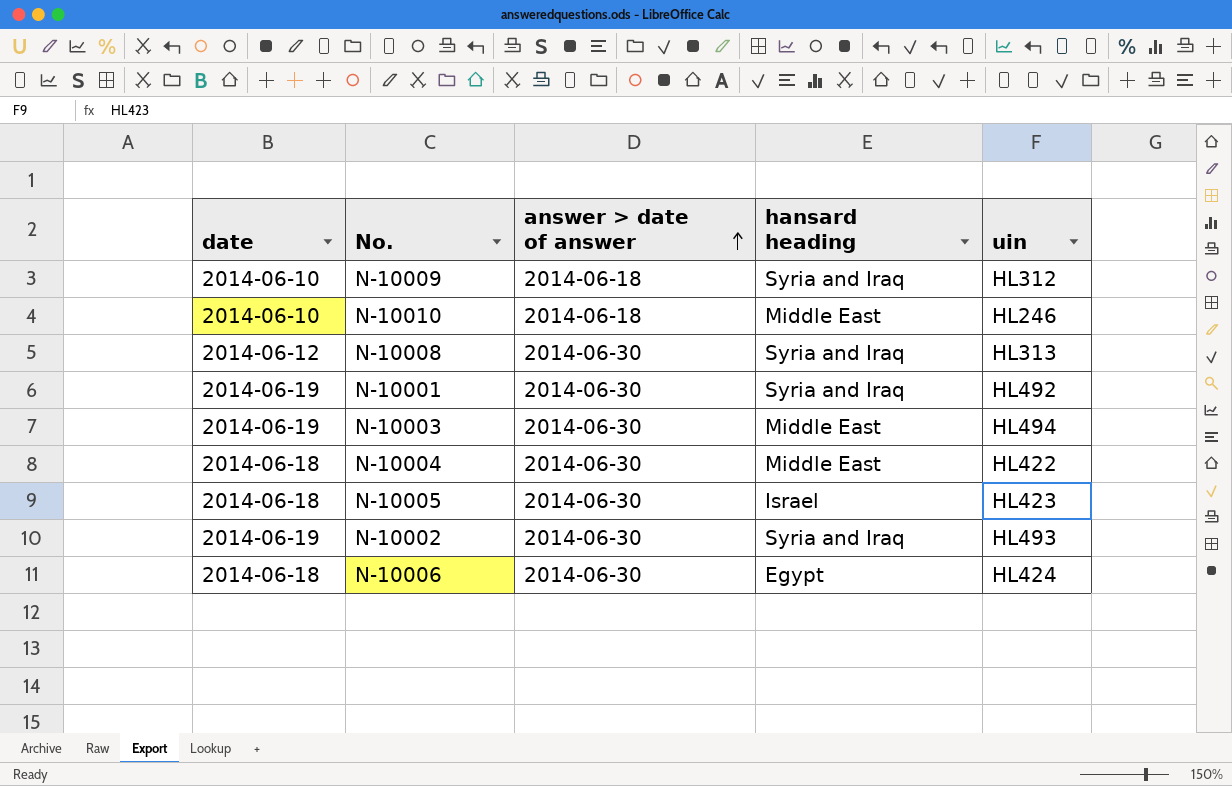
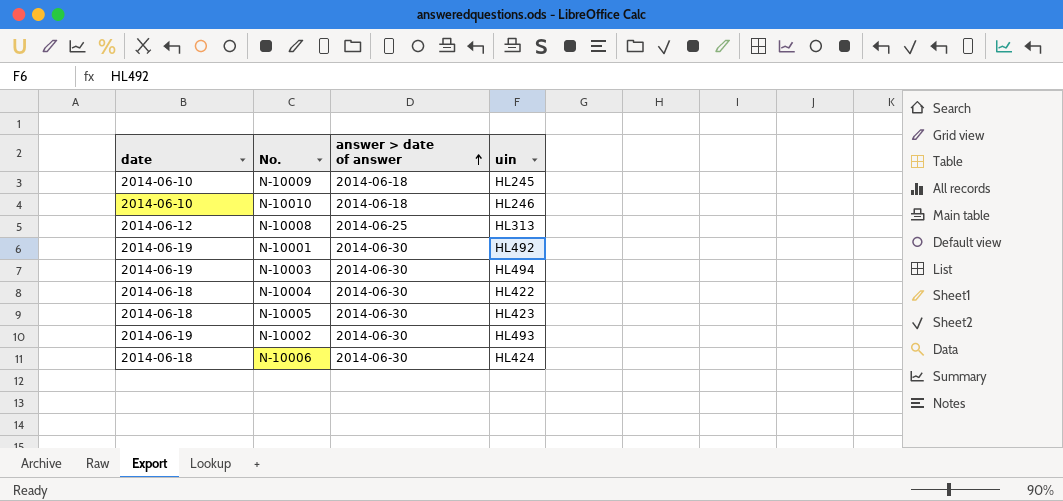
column hansard heading | position: 4 -> none
N-10009 | uin: HL312 -> HL245
N-10008 | answer > date of answer: 2014-06-30 -> 2014-06-25

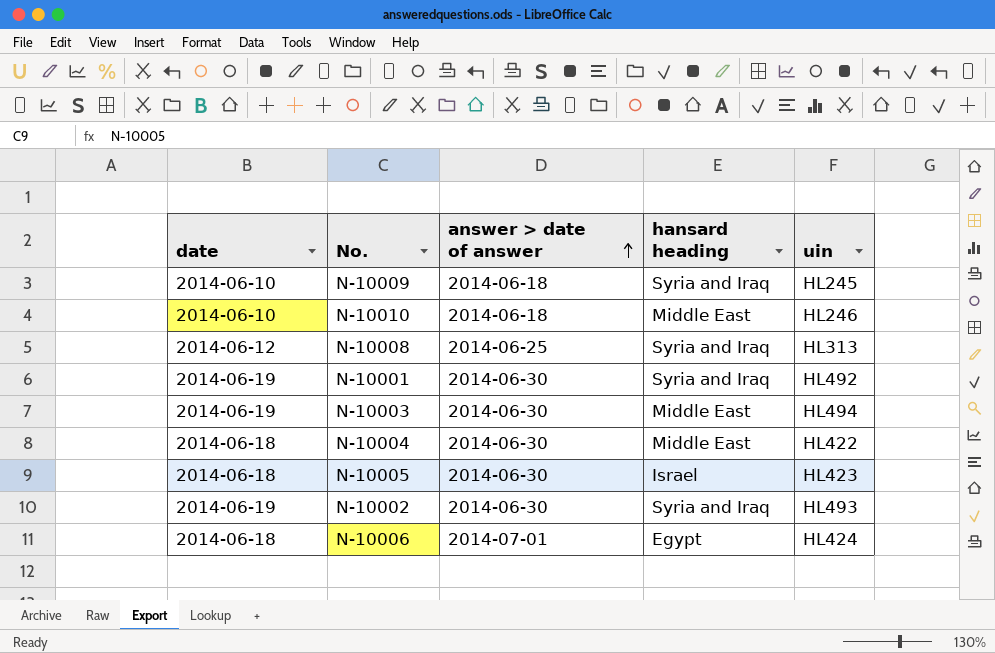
column hansard heading | position: none -> 4
N-10006 | answer > date of answer: 2014-06-30 -> 2014-07-01

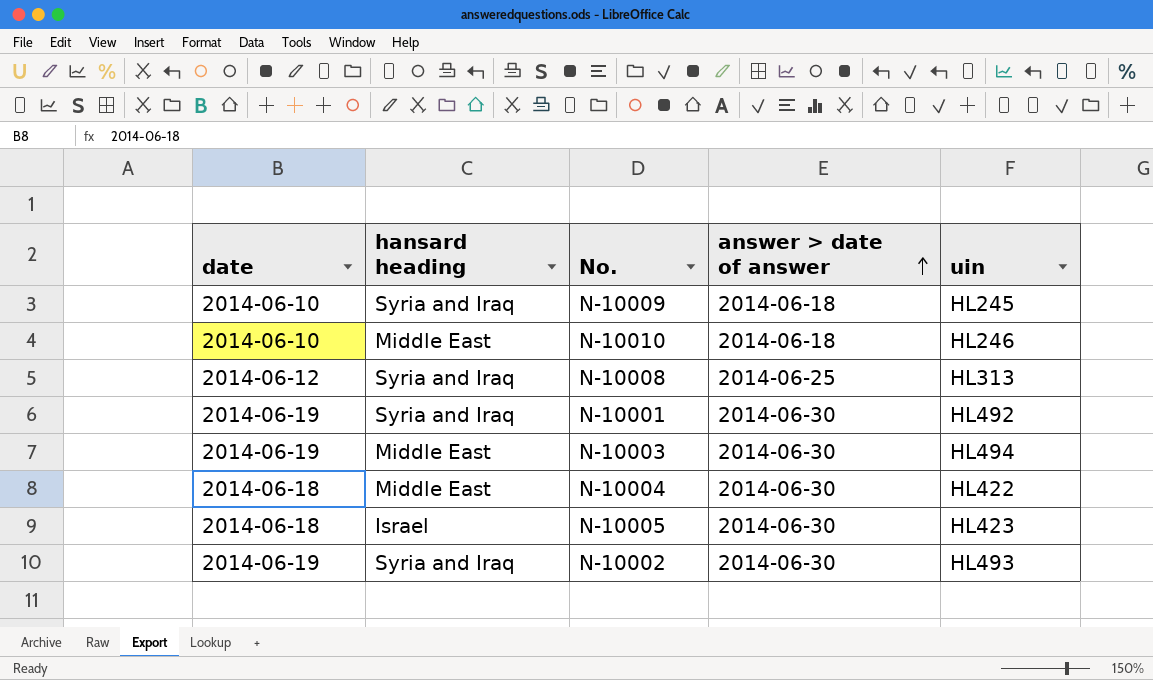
column hansard heading | position: 4 -> 2
row N-10006: 2014-06-18 | 2014-07-01 | Egypt | HL424 -> none

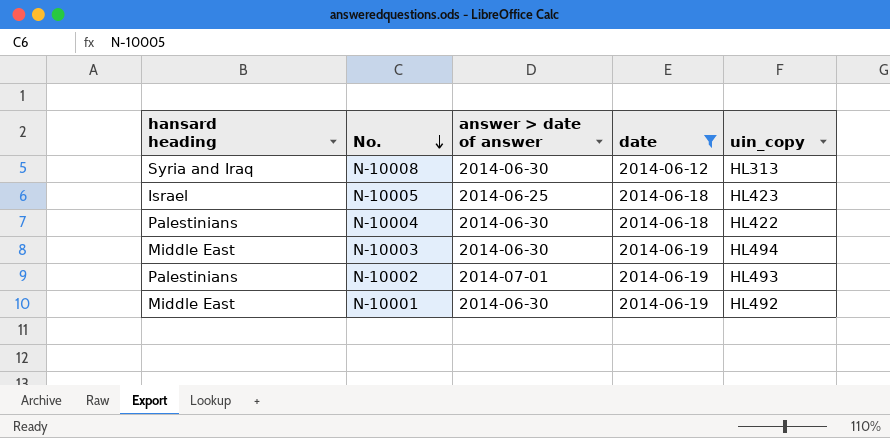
filter: none -> date != 2014-06-10
row order: answer > date of answer ascending -> No. descending
column date | position: 1 -> 4
column name: uin -> uin_copy
N-10008 | answer > date of answer: 2014-06-25 -> 2014-06-30
N-10005 | answer > date of answer: 2014-06-30 -> 2014-06-25
N-10004 | hansard heading: Middle East -> Palestinians
N-10002 | hansard heading: Syria and Iraq -> Palestinians
N-10002 | answer > date of answer: 2014-06-30 -> 2014-07-01
N-10001 | hansard heading: Syria and Iraq -> Middle East

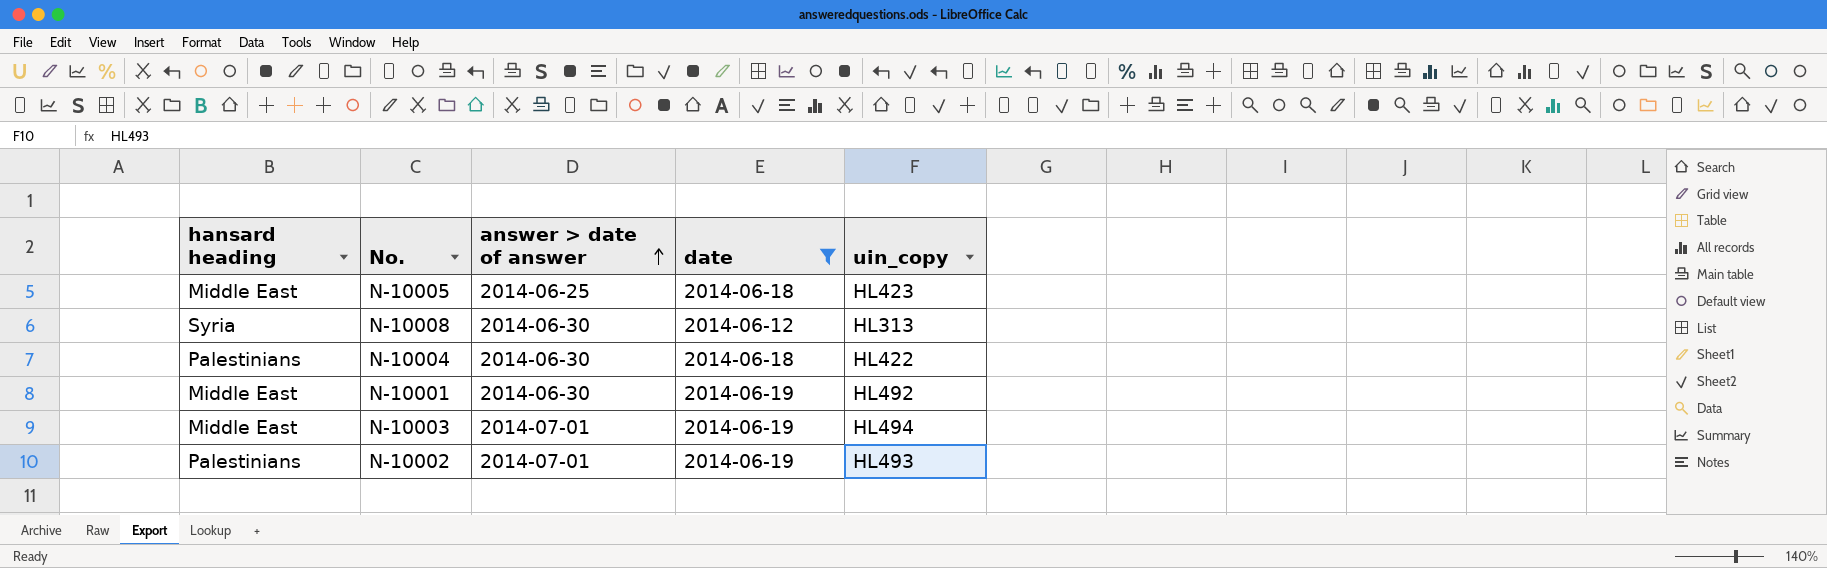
row order: No. descending -> answer > date of answer ascending
N-10005 | hansard heading: Israel -> Middle East
N-10008 | hansard heading: Syria and Iraq -> Syria
N-10003 | answer > date of answer: 2014-06-30 -> 2014-07-01

